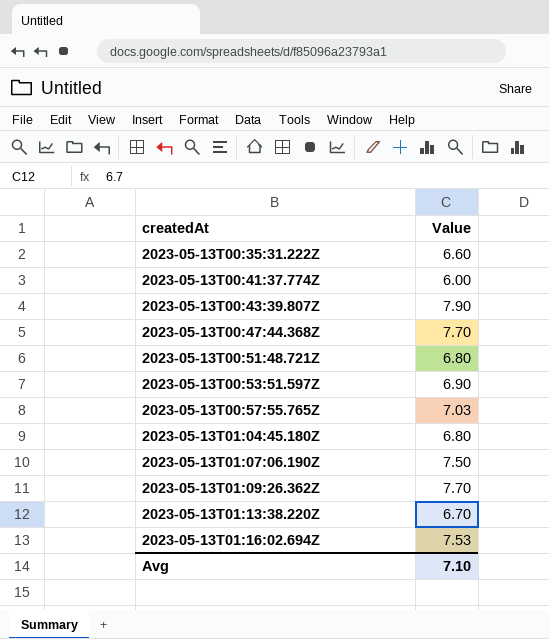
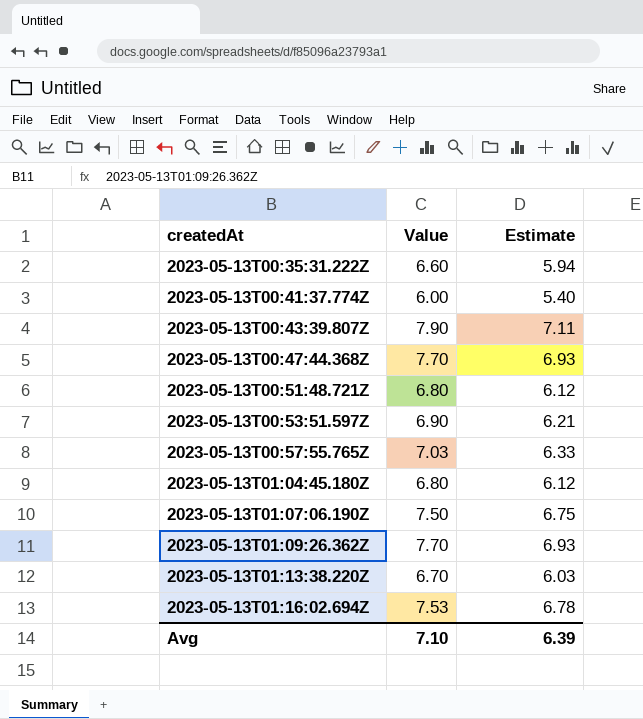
column Estimate | formula: none -> [Value] * 0.9

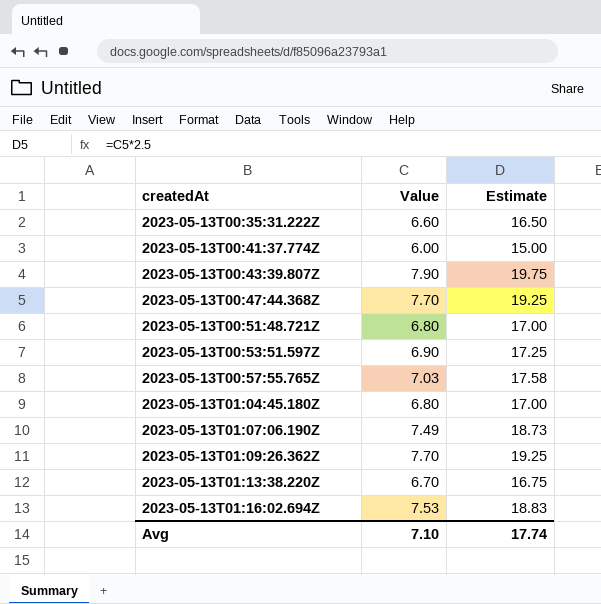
column Estimate | formula: [Value] * 0.9 -> [Value] * 2.5
2023-05-13T01:07:06.190Z | Value: 7.50 -> 7.49
Avg | Estimate: 6.39 -> 17.74

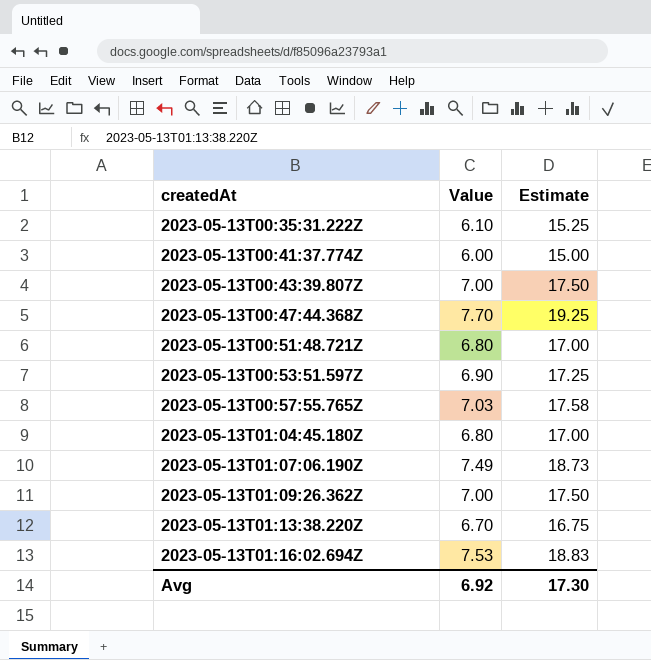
2023-05-13T00:35:31.222Z | Value: 6.60 -> 6.10
2023-05-13T00:35:31.222Z | Estimate: 16.50 -> 15.25
2023-05-13T00:43:39.807Z | Value: 7.90 -> 7.00
2023-05-13T00:43:39.807Z | Estimate: 19.75 -> 17.50
2023-05-13T01:09:26.362Z | Value: 7.70 -> 7.00
2023-05-13T01:09:26.362Z | Estimate: 19.25 -> 17.50
Avg | Value: 7.10 -> 6.92
Avg | Estimate: 17.74 -> 17.30

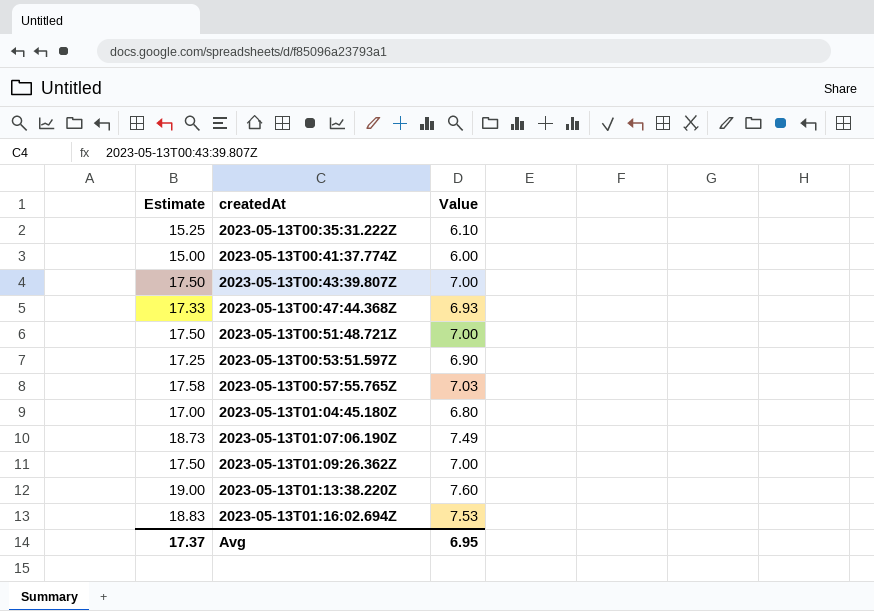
column Estimate | position: 3 -> 1
2023-05-13T00:47:44.368Z | Estimate: 19.25 -> 17.33
2023-05-13T00:47:44.368Z | Value: 7.70 -> 6.93
2023-05-13T00:51:48.721Z | Estimate: 17.00 -> 17.50
2023-05-13T00:51:48.721Z | Value: 6.80 -> 7.00
2023-05-13T01:13:38.220Z | Estimate: 16.75 -> 19.00
2023-05-13T01:13:38.220Z | Value: 6.70 -> 7.60
Avg | Estimate: 17.30 -> 17.37
Avg | Value: 6.92 -> 6.95

